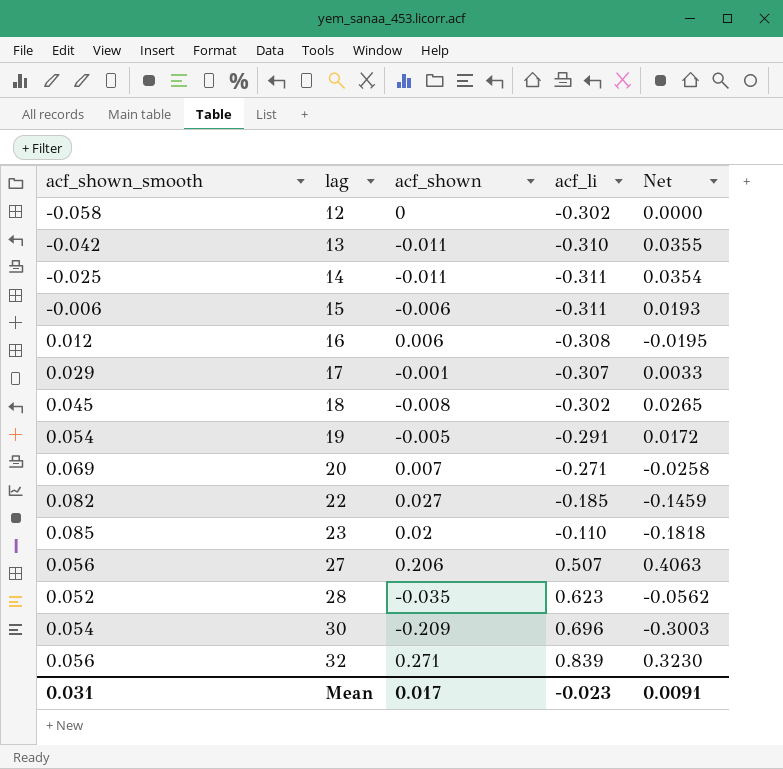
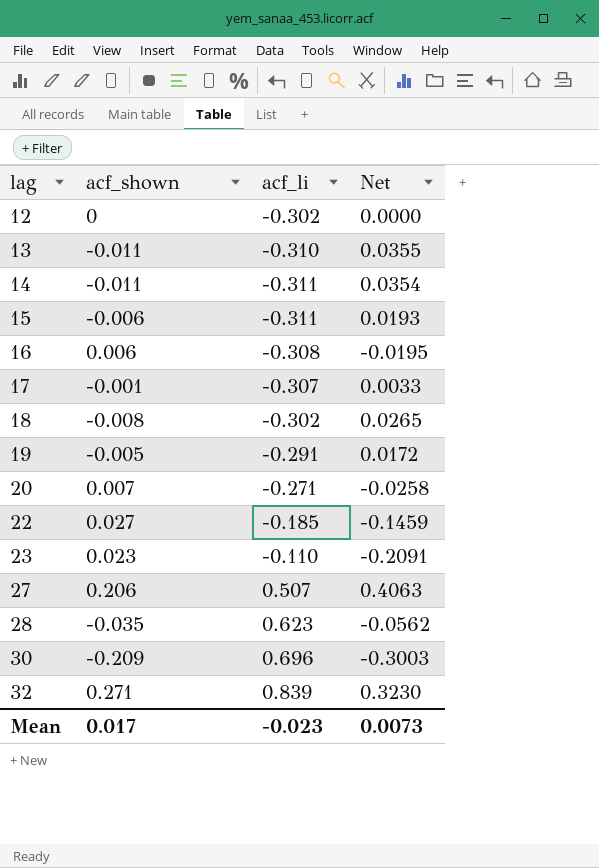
column acf_shown_smooth | position: 1 -> none
23 | acf_shown: 0.02 -> 0.023
23 | Net: -0.1818 -> -0.2091
Mean | Net: 0.0091 -> 0.0073

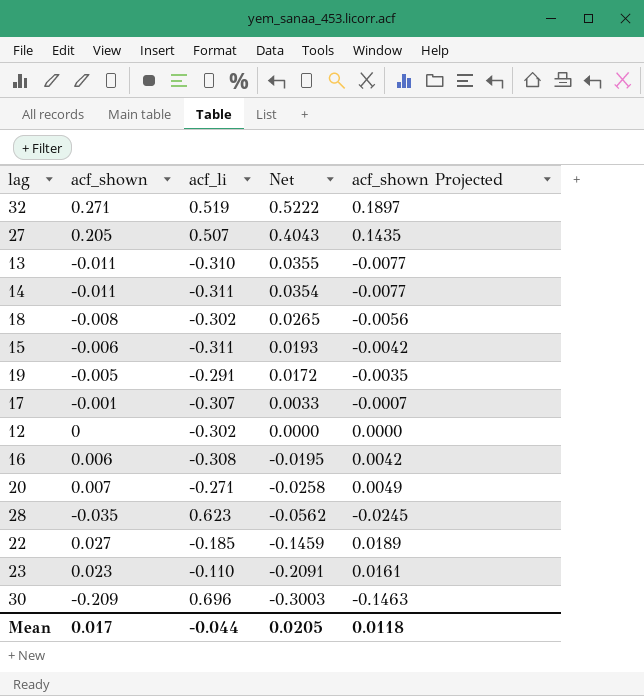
row order: lag ascending -> Net descending
column acf_shown Projected | formula: none -> [acf_shown] * 0.7
32 | acf_li: 0.839 -> 0.519
32 | Net: 0.3230 -> 0.5222
27 | acf_shown: 0.206 -> 0.205
27 | Net: 0.4063 -> 0.4043
Mean | acf_li: -0.023 -> -0.044
Mean | Net: 0.0073 -> 0.0205

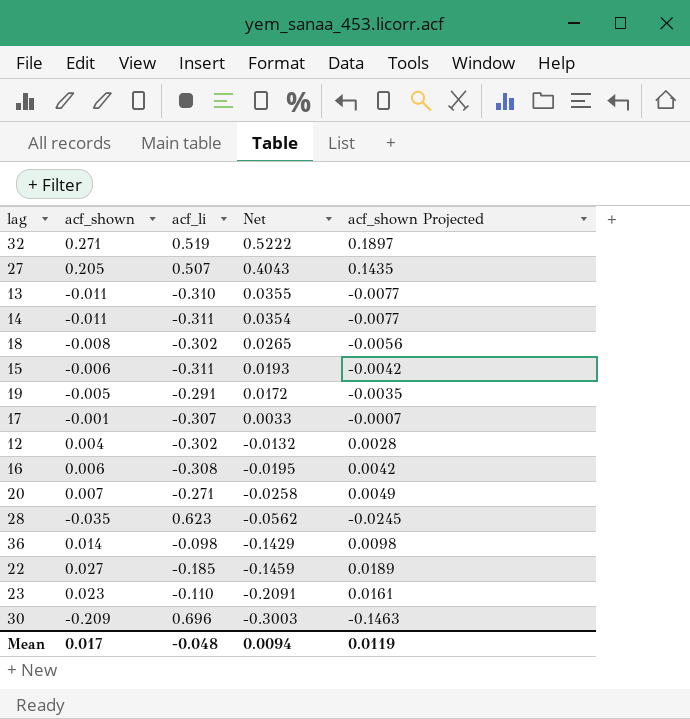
12 | acf_shown: 0 -> 0.004
12 | Net: 0.0000 -> -0.0132
12 | acf_shown Projected: 0.0000 -> 0.0028
row 36: none -> 0.014 | -0.098 | -0.1429 | 0.0098
Mean | acf_li: -0.044 -> -0.048
Mean | Net: 0.0205 -> 0.0094
Mean | acf_shown Projected: 0.0118 -> 0.0119

